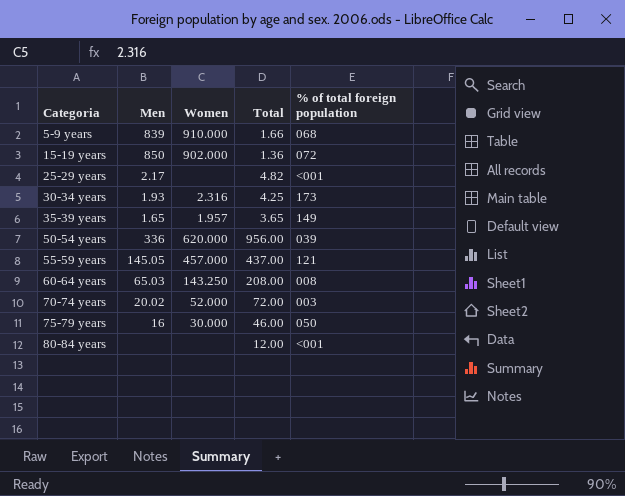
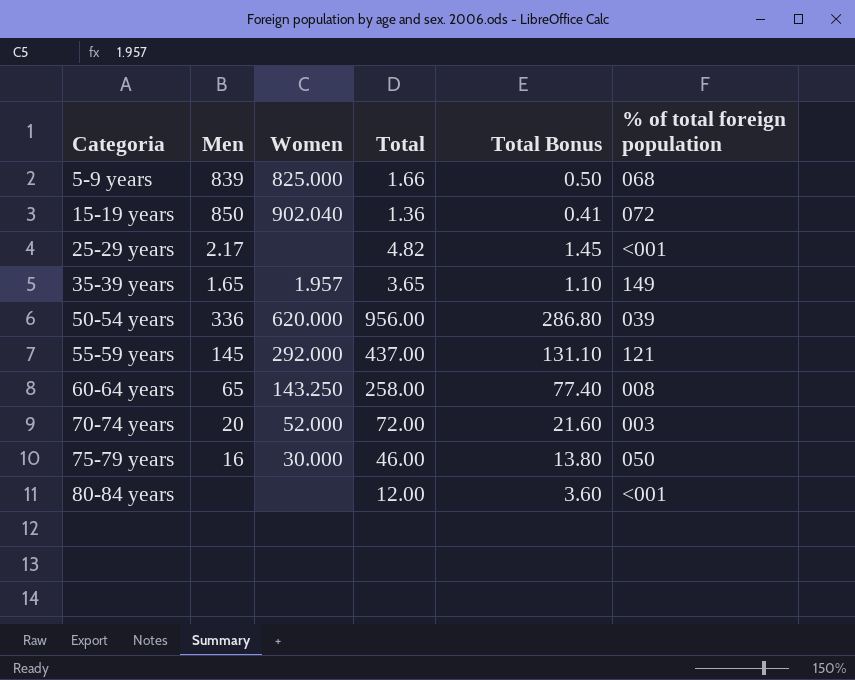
column Total Bonus | formula: none -> [Total] * 0.3
row 30-34 years: 1.93 | 2.316 | 4.25 | 173 -> none
5-9 years | Women: 910.000 -> 825.000
15-19 years | Women: 902.000 -> 902.040
55-59 years | Men: 145.05 -> 145
55-59 years | Women: 457.000 -> 292.000
60-64 years | Men: 65.03 -> 65
60-64 years | Total: 208.00 -> 258.00
70-74 years | Men: 20.02 -> 20

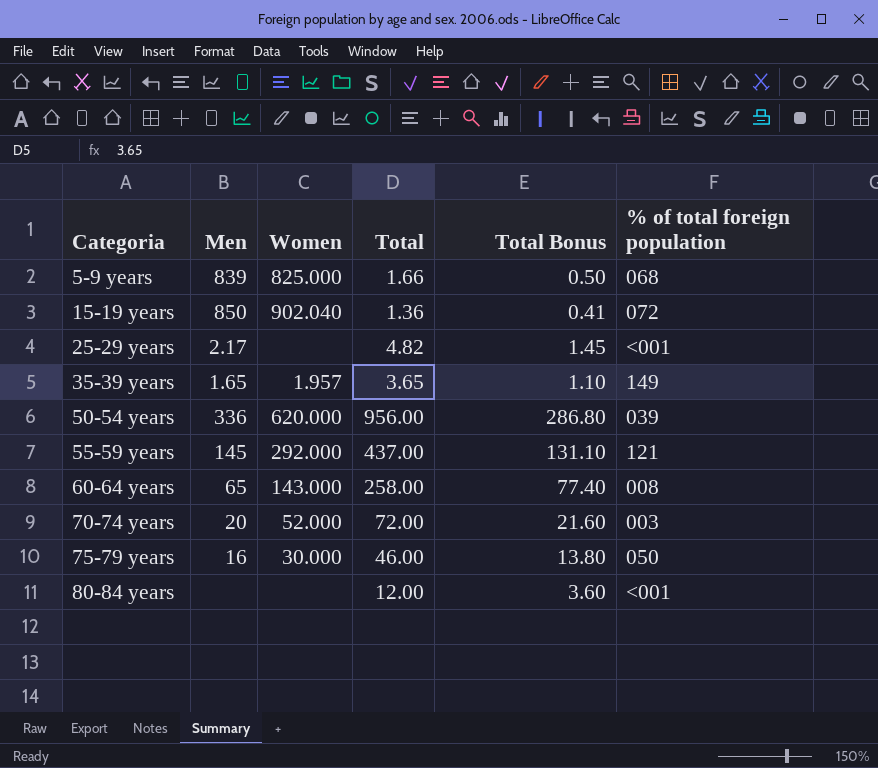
60-64 years | Women: 143.250 -> 143.000

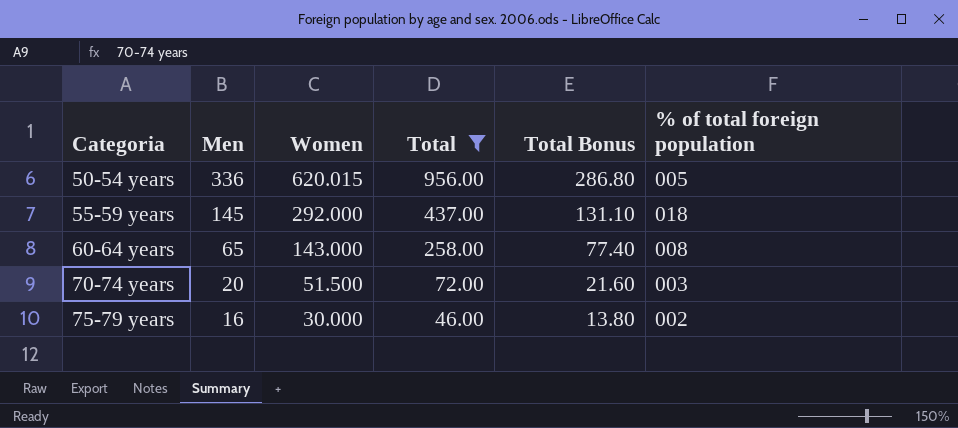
filter: none -> Total >= 46.00
50-54 years | Women: 620.000 -> 620.015
50-54 years | % of total foreign population: 039 -> 005
55-59 years | % of total foreign population: 121 -> 018
70-74 years | Women: 52.000 -> 51.500
75-79 years | % of total foreign population: 050 -> 002

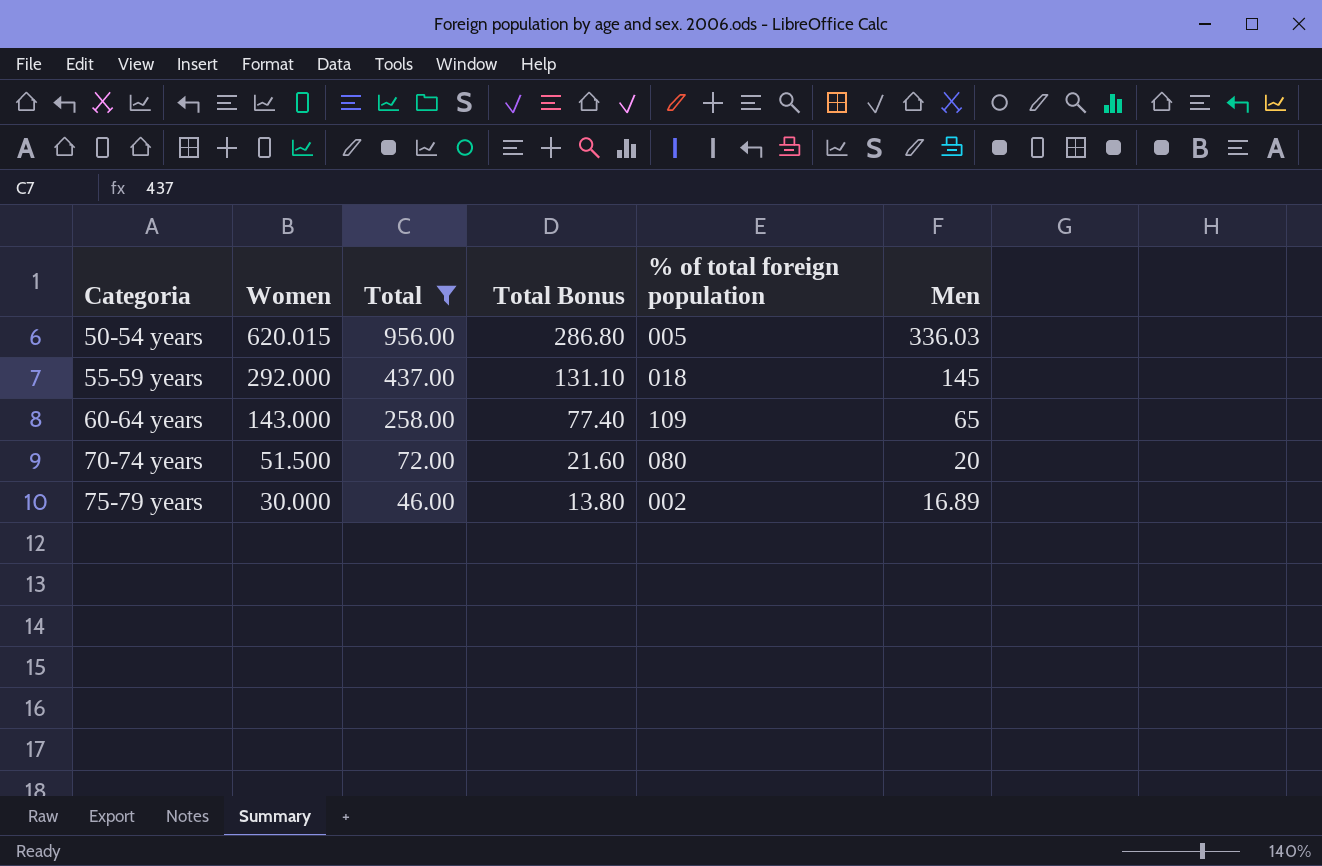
column Men | position: 2 -> 6
50-54 years | Men: 336 -> 336.03
60-64 years | % of total foreign population: 008 -> 109
70-74 years | % of total foreign population: 003 -> 080
75-79 years | Men: 16 -> 16.89

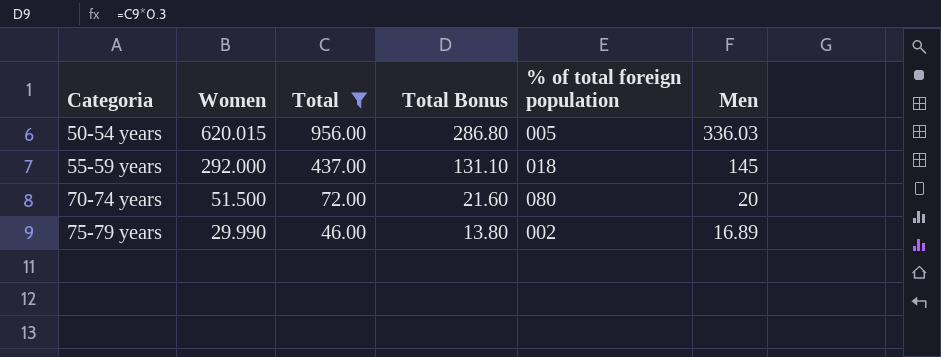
row 60-64 years: 143.000 | 258.00 | 77.40 | 109 | 65 -> none
75-79 years | Women: 30.000 -> 29.990

